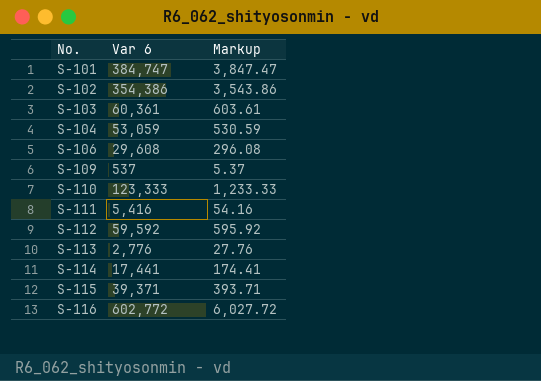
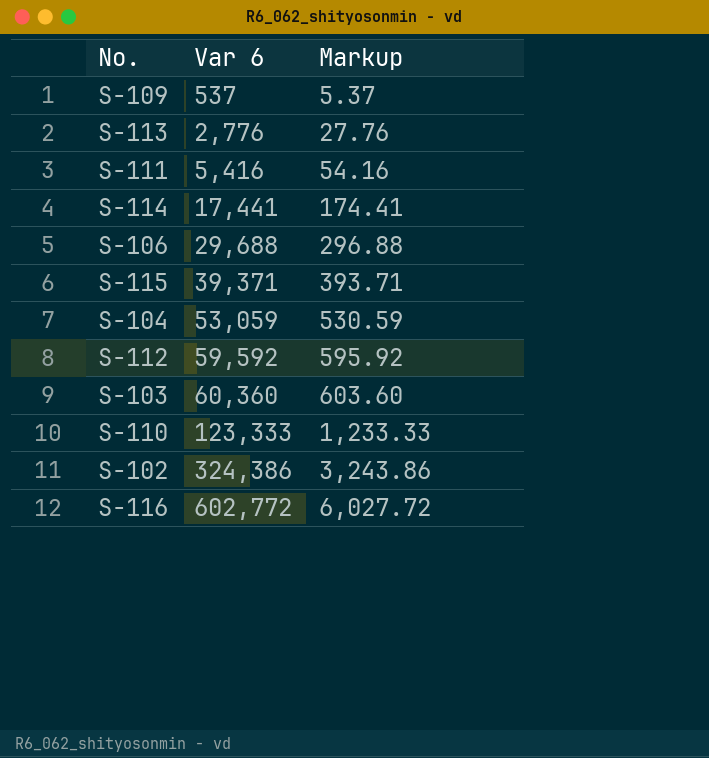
row order: No. ascending -> Var 6 ascending
row S-101: 384,747 | 3,847.47 -> none
S-106 | Var 6: 29,608 -> 29,688
S-106 | Markup: 296.08 -> 296.88
S-103 | Var 6: 60,361 -> 60,360
S-103 | Markup: 603.61 -> 603.60
S-102 | Var 6: 354,386 -> 324,386
S-102 | Markup: 3,543.86 -> 3,243.86

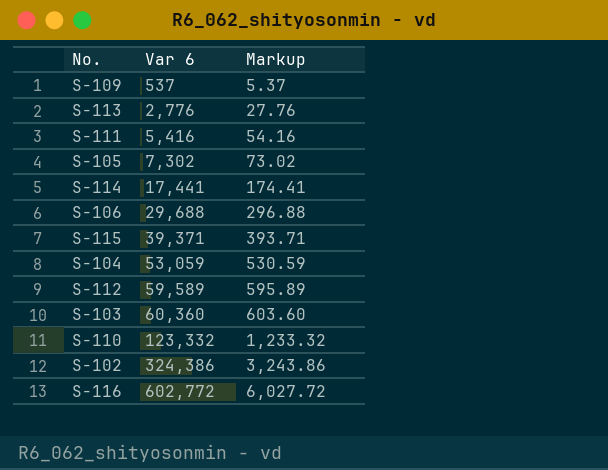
row S-105: none -> 7,302 | 73.02
S-112 | Var 6: 59,592 -> 59,589
S-112 | Markup: 595.92 -> 595.89
S-110 | Var 6: 123,333 -> 123,332
S-110 | Markup: 1,233.33 -> 1,233.32

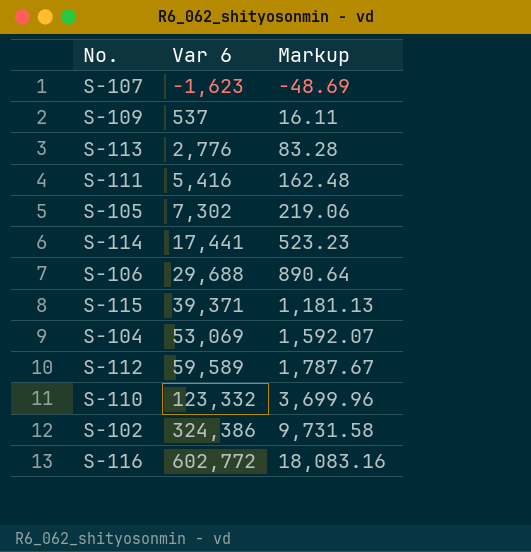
column Markup | formula: [Var 6] * 0.01 -> [Var 6] * 0.03
row S-103: 60,360 | 603.60 -> none
row S-107: none -> -1,623 | -48.69
S-104 | Var 6: 53,059 -> 53,069

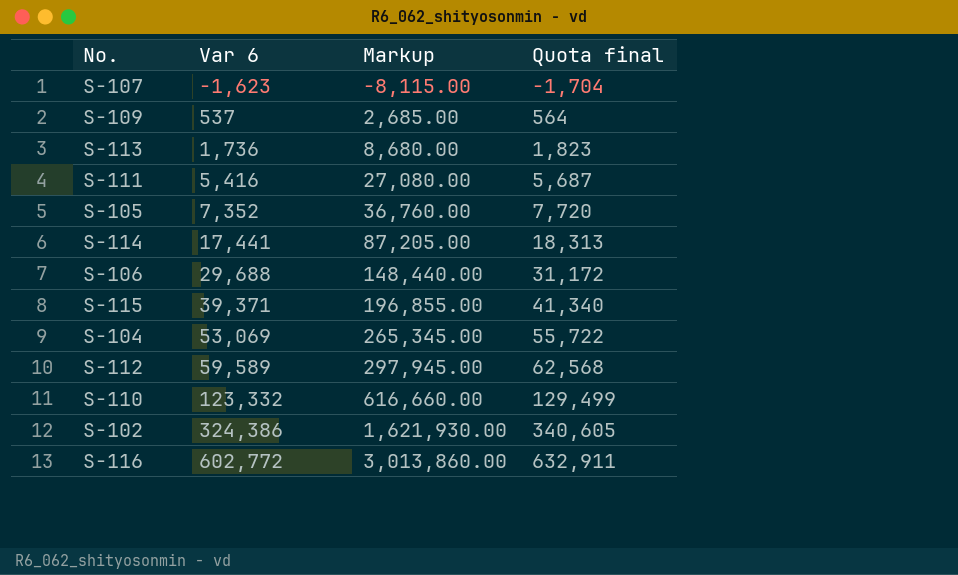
column Markup | formula: [Var 6] * 0.03 -> [Var 6] * 5
column Quota final | formula: none -> [Var 6] * 1.05
S-113 | Var 6: 2,776 -> 1,736
S-105 | Var 6: 7,302 -> 7,352

